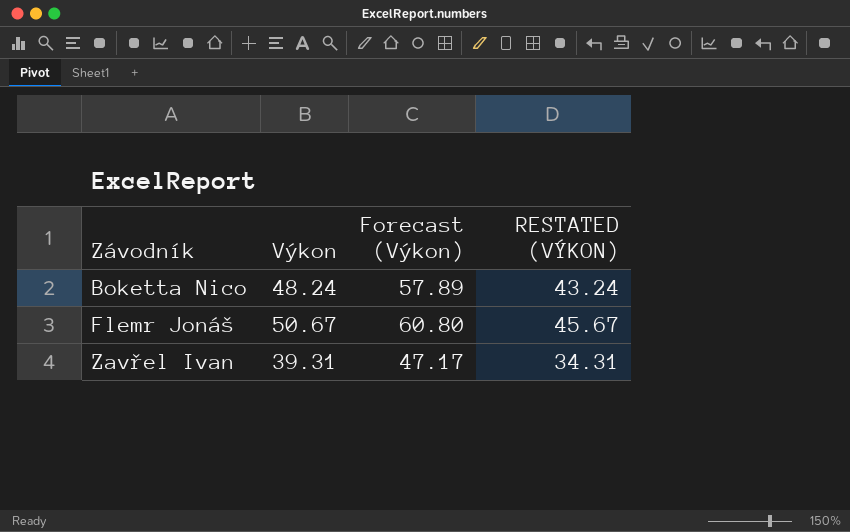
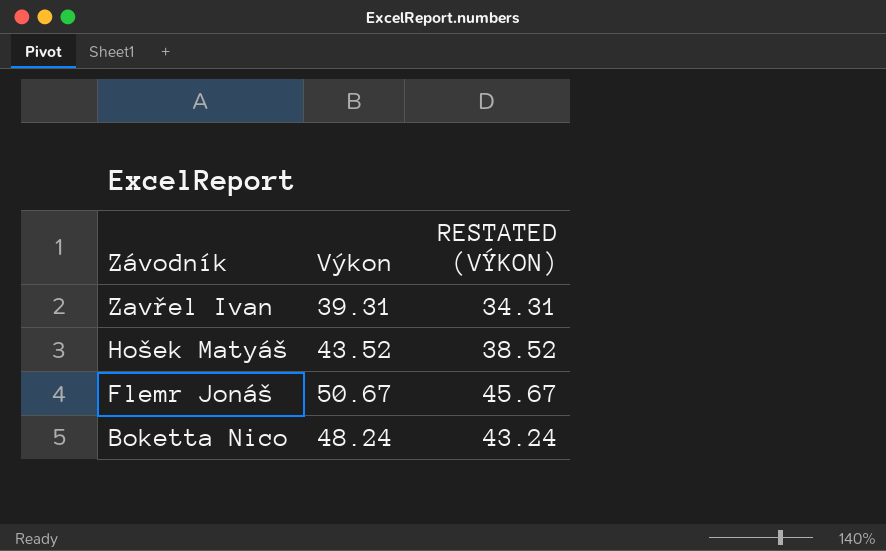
row order: Závodník ascending -> Závodník descending
column Forecast (Výkon) | formula: [Výkon] * 1.2 -> none
row Hošek Matyáš: none -> 43.52 | 38.52

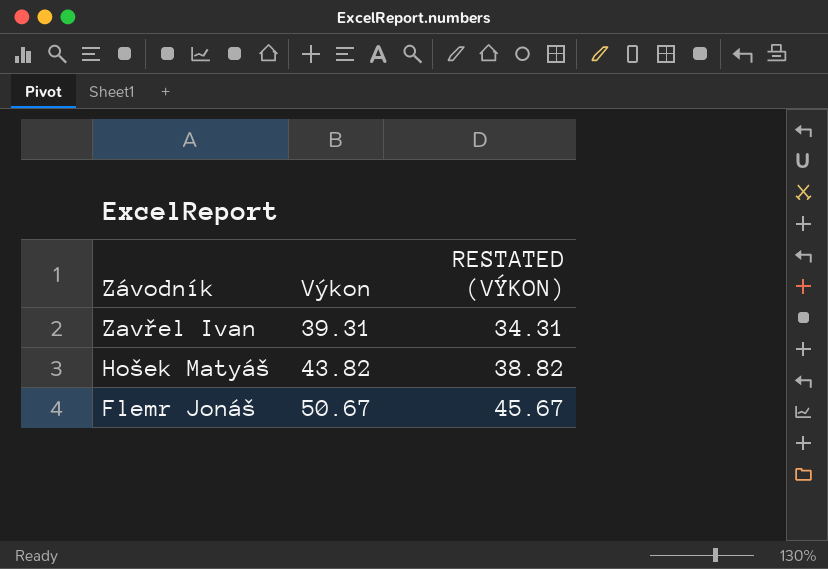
row Boketta Nico: 48.24 | 43.24 -> none
Hošek Matyáš | Výkon: 43.52 -> 43.82
Hošek Matyáš | RESTATED (VÝKON): 38.52 -> 38.82

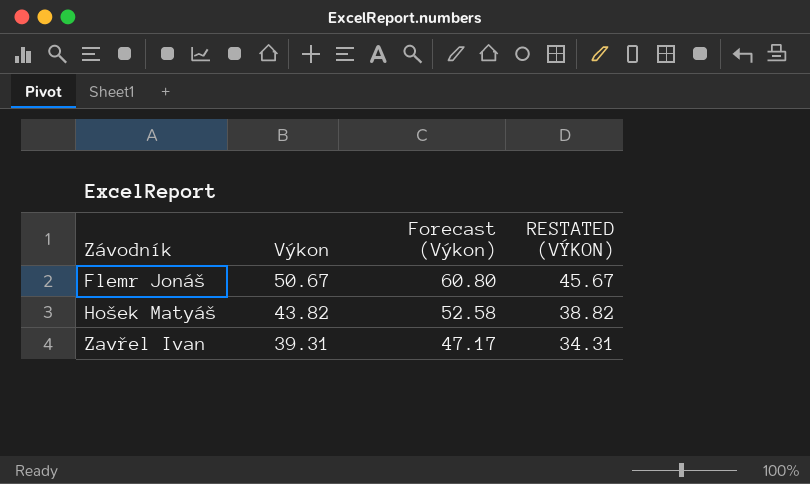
row order: Závodník descending -> Závodník ascending
column Forecast (Výkon) | formula: none -> [Výkon] * 1.2

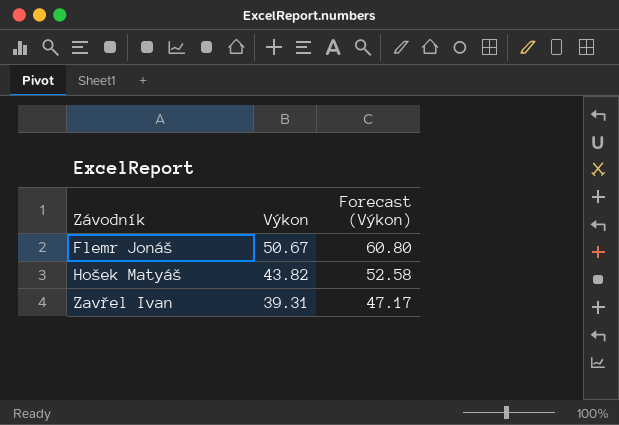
column RESTATED (VÝKON) | formula: [Výkon] - 5 -> none

